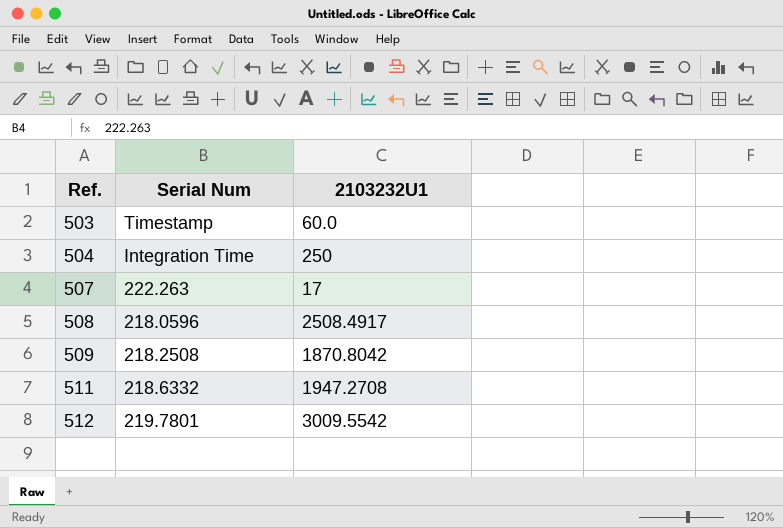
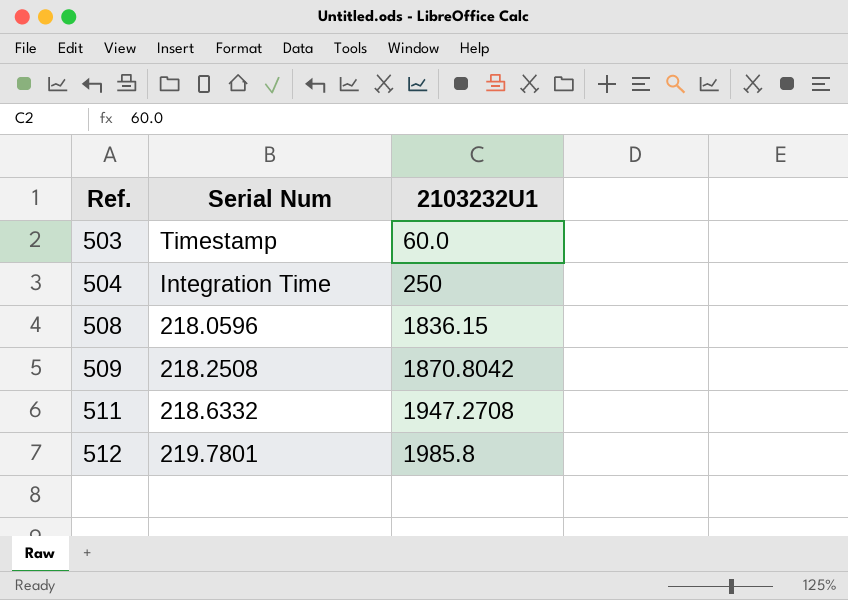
row 507: 222.263 | 17 -> none
508 | 2103232U1: 2508.4917 -> 1836.15
512 | 2103232U1: 3009.5542 -> 1985.8

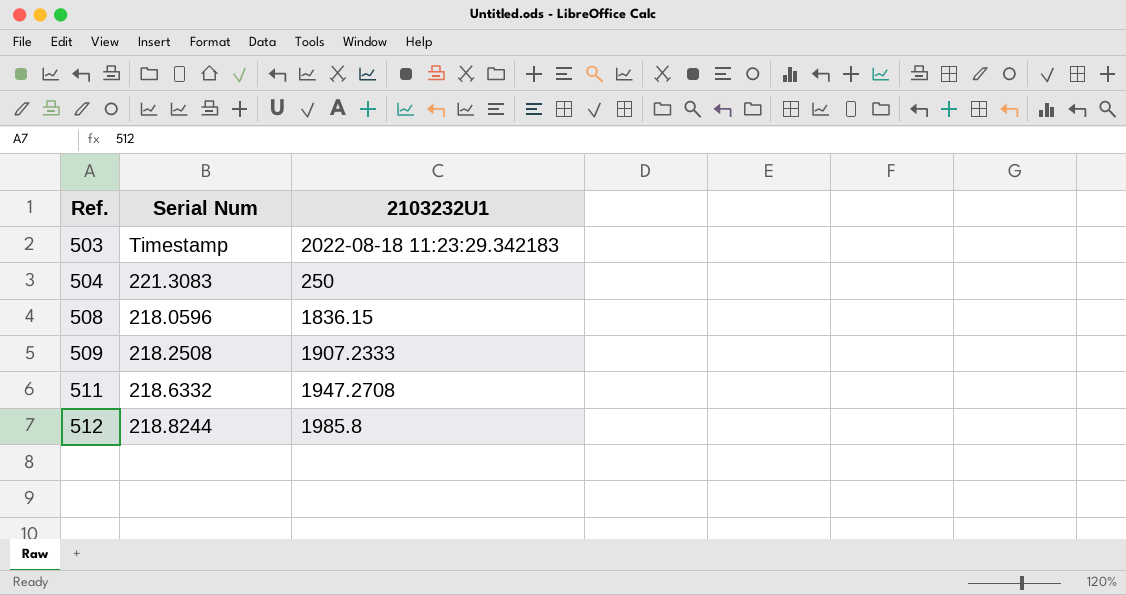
503 | 2103232U1: 60.0 -> 2022-08-18 11:23:29.342183
504 | Serial Num: Integration Time -> 221.3083
509 | 2103232U1: 1870.8042 -> 1907.2333
512 | Serial Num: 219.7801 -> 218.8244

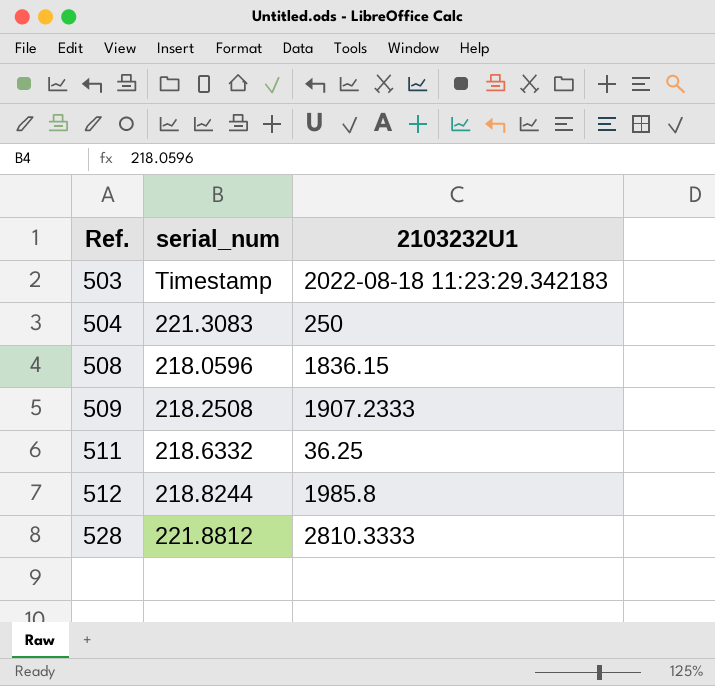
column name: Serial Num -> serial_num
511 | 2103232U1: 1947.2708 -> 36.25
row 528: none -> 221.8812 | 2810.3333

